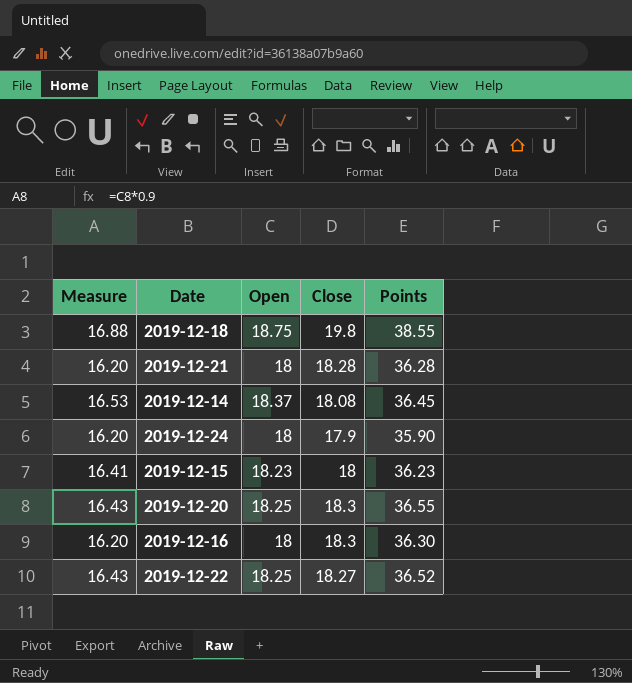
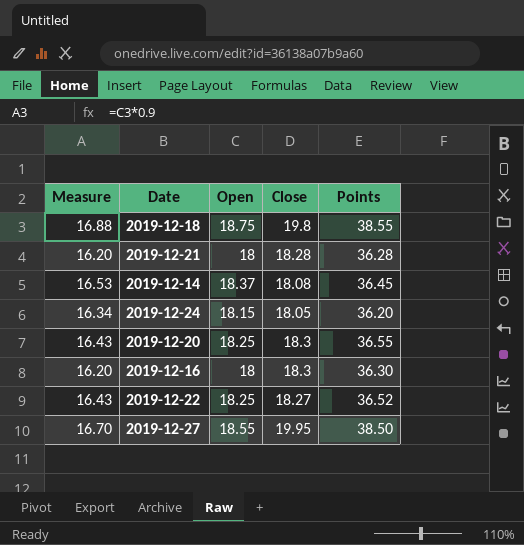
row 2019-12-15: 16.41 | 18.23 | 18 | 36.23 -> none
2019-12-24 | Measure: 16.20 -> 16.34
2019-12-24 | Open: 18 -> 18.15
2019-12-24 | Close: 17.9 -> 18.05
2019-12-24 | Points: 35.90 -> 36.20
row 2019-12-27: none -> 16.70 | 18.55 | 19.95 | 38.50

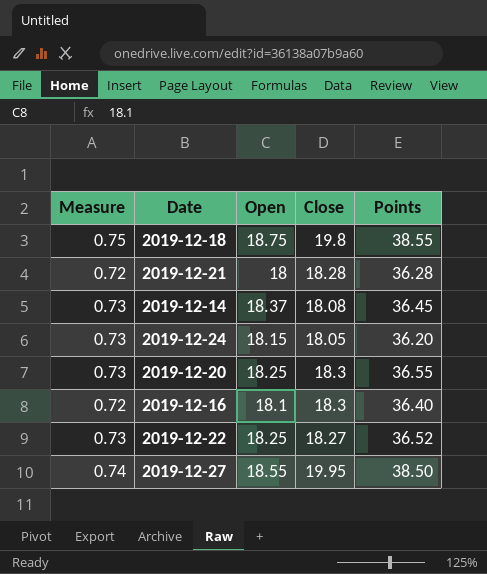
column Measure | formula: [Open] * 0.9 -> [Open] * 0.04
2019-12-16 | Open: 18 -> 18.1
2019-12-16 | Points: 36.30 -> 36.40

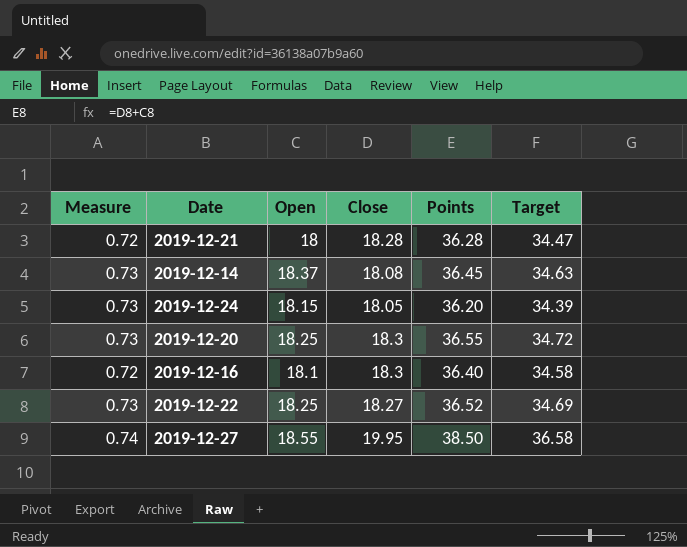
column Target | formula: none -> [Points] * 0.95
row 2019-12-18: 0.75 | 18.75 | 19.8 | 38.55 -> none

